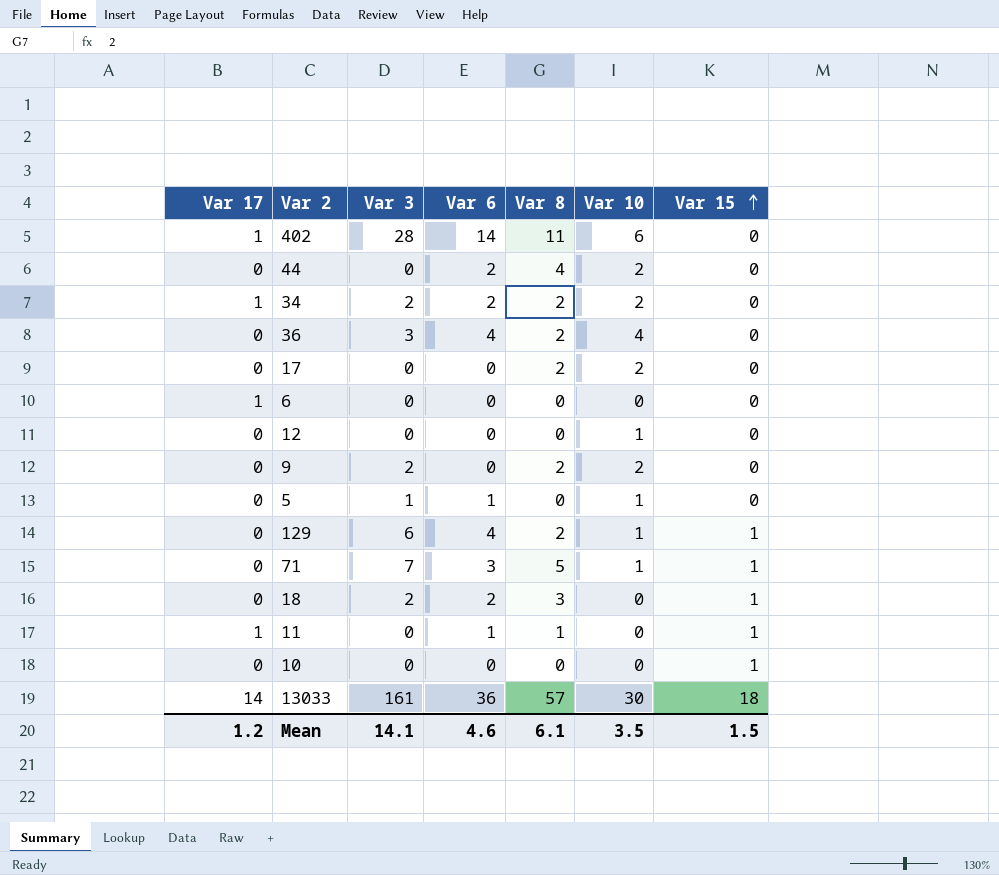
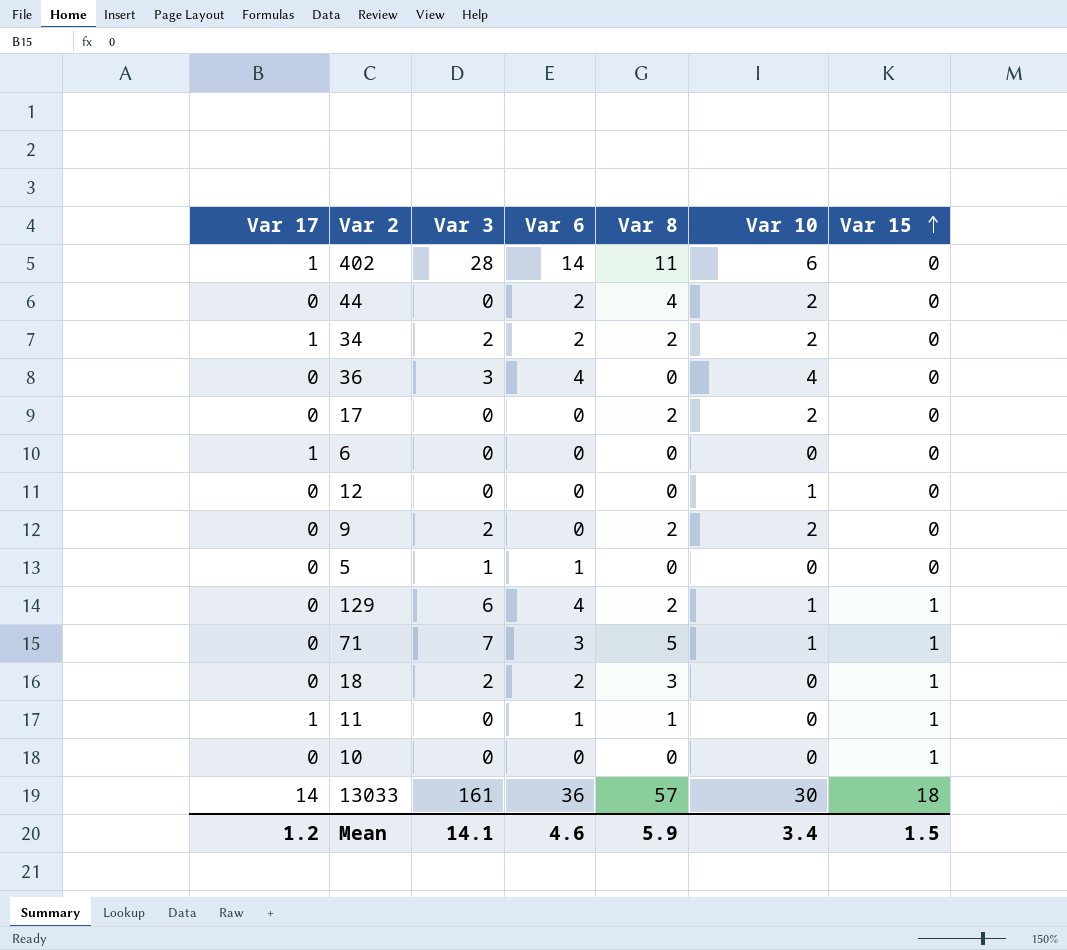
36 | Var 8: 2 -> 0
5 | Var 10: 1 -> 0
Mean | Var 8: 6.1 -> 5.9
Mean | Var 10: 3.5 -> 3.4

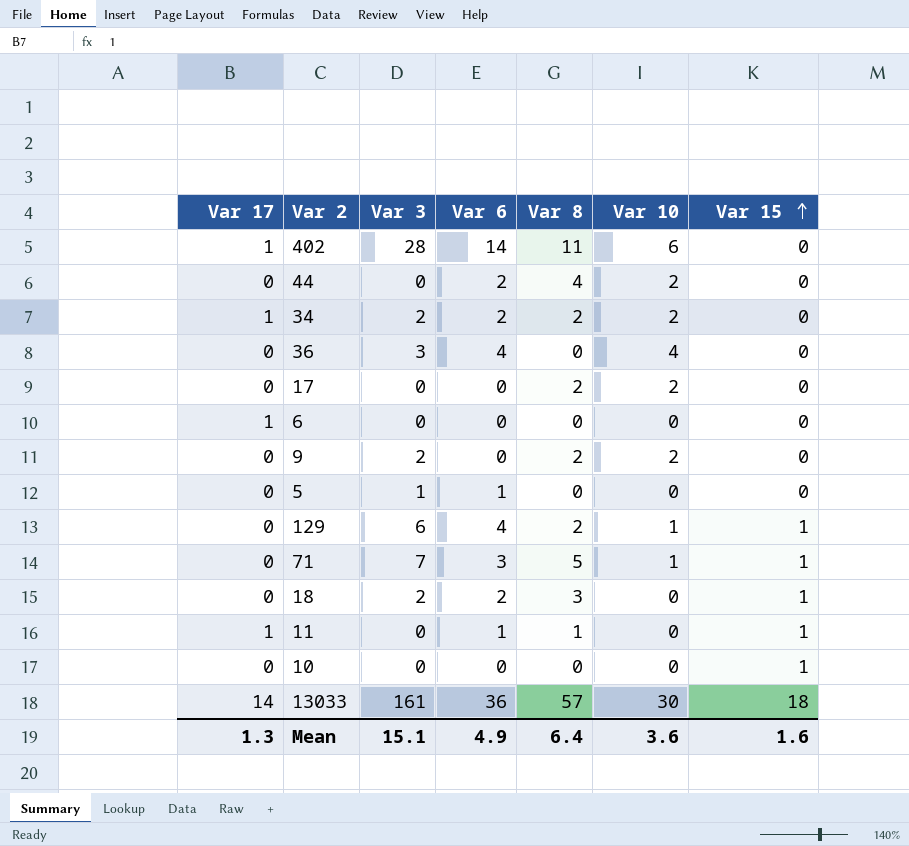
row 12: 0 | 0 | 0 | 0 | 1 | 0 -> none
Mean | Var 17: 1.2 -> 1.3
Mean | Var 3: 14.1 -> 15.1
Mean | Var 6: 4.6 -> 4.9
Mean | Var 8: 5.9 -> 6.4
Mean | Var 10: 3.4 -> 3.6
Mean | Var 15: 1.5 -> 1.6

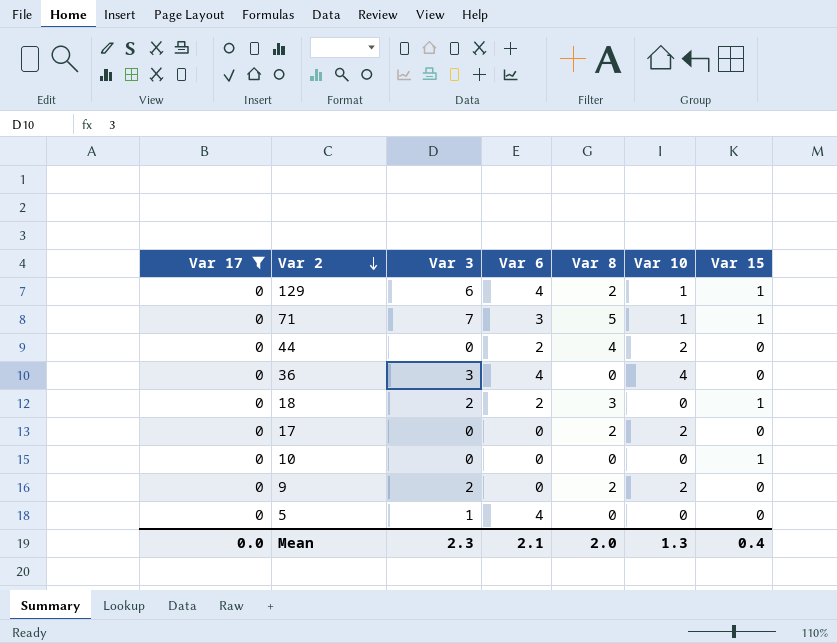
filter: none -> Var 17 = 0
row order: Var 15 ascending -> Var 2 descending
5 | Var 6: 1 -> 4
Mean | Var 17: 1.3 -> 0.0
Mean | Var 3: 15.1 -> 2.3
Mean | Var 6: 4.9 -> 2.1
Mean | Var 8: 6.4 -> 2.0
Mean | Var 10: 3.6 -> 1.3
Mean | Var 15: 1.6 -> 0.4

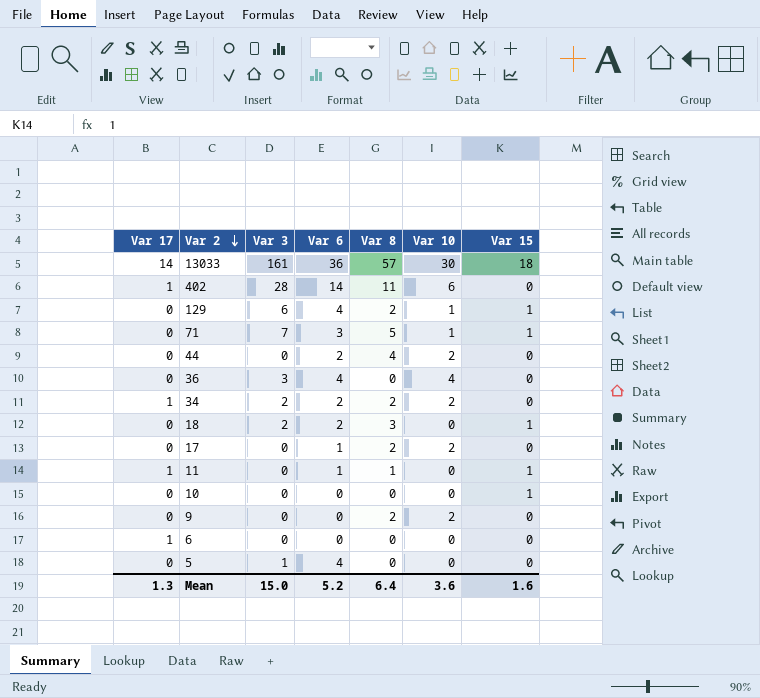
filter: Var 17 = 0 -> none
17 | Var 6: 0 -> 1
9 | Var 3: 2 -> 0
Mean | Var 17: 0.0 -> 1.3
Mean | Var 3: 2.3 -> 15.0
Mean | Var 6: 2.1 -> 5.2
Mean | Var 8: 2.0 -> 6.4
Mean | Var 10: 1.3 -> 3.6
Mean | Var 15: 0.4 -> 1.6

